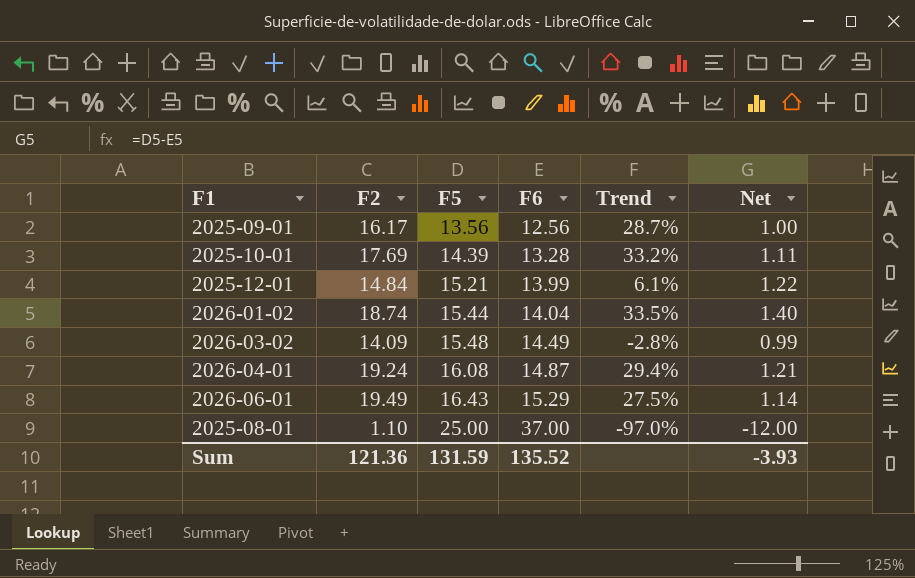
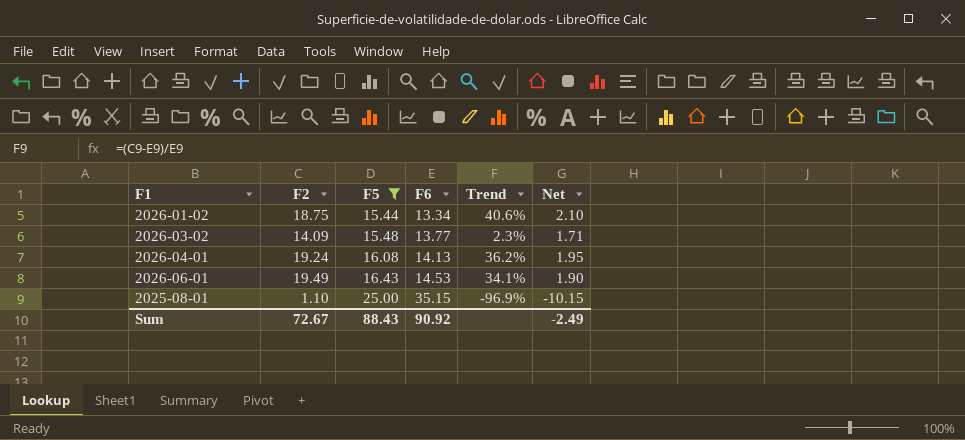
filter: none -> F5 >= 15.44
2026-01-02 | F2: 18.74 -> 18.75
2026-01-02 | F6: 14.04 -> 13.34
2026-01-02 | Trend: 33.5% -> 40.6%
2026-01-02 | Net: 1.40 -> 2.10
2026-03-02 | F6: 14.49 -> 13.77
2026-03-02 | Trend: -2.8% -> 2.3%
2026-03-02 | Net: 0.99 -> 1.71
2026-04-01 | F6: 14.87 -> 14.13
2026-04-01 | Trend: 29.4% -> 36.2%
2026-04-01 | Net: 1.21 -> 1.95
2026-06-01 | F6: 15.29 -> 14.53
2026-06-01 | Trend: 27.5% -> 34.1%
2026-06-01 | Net: 1.14 -> 1.90
2025-08-01 | F6: 37.00 -> 35.15
2025-08-01 | Trend: -97.0% -> -96.9%
2025-08-01 | Net: -12.00 -> -10.15
Sum | F2: 121.36 -> 72.67
Sum | F5: 131.59 -> 88.43
Sum | F6: 135.52 -> 90.92
Sum | Net: -3.93 -> -2.49

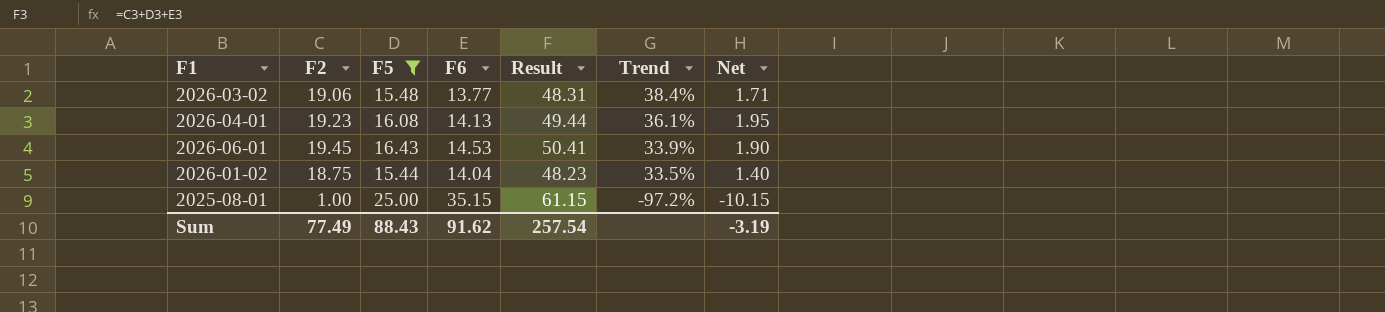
row order: F5 ascending -> Trend descending
column Result | formula: none -> [F2] + [F5] + [F6]
2026-03-02 | F2: 14.09 -> 19.06
2026-03-02 | Trend: 2.3% -> 38.4%
2026-04-01 | F2: 19.24 -> 19.23
2026-04-01 | Trend: 36.2% -> 36.1%
2026-06-01 | F2: 19.49 -> 19.45
2026-06-01 | Trend: 34.1% -> 33.9%
2026-01-02 | F6: 13.34 -> 14.04
2026-01-02 | Trend: 40.6% -> 33.5%
2026-01-02 | Net: 2.10 -> 1.40
2025-08-01 | F2: 1.10 -> 1.00
2025-08-01 | Trend: -96.9% -> -97.2%
Sum | F2: 72.67 -> 77.49
Sum | F6: 90.92 -> 91.62
Sum | Net: -2.49 -> -3.19

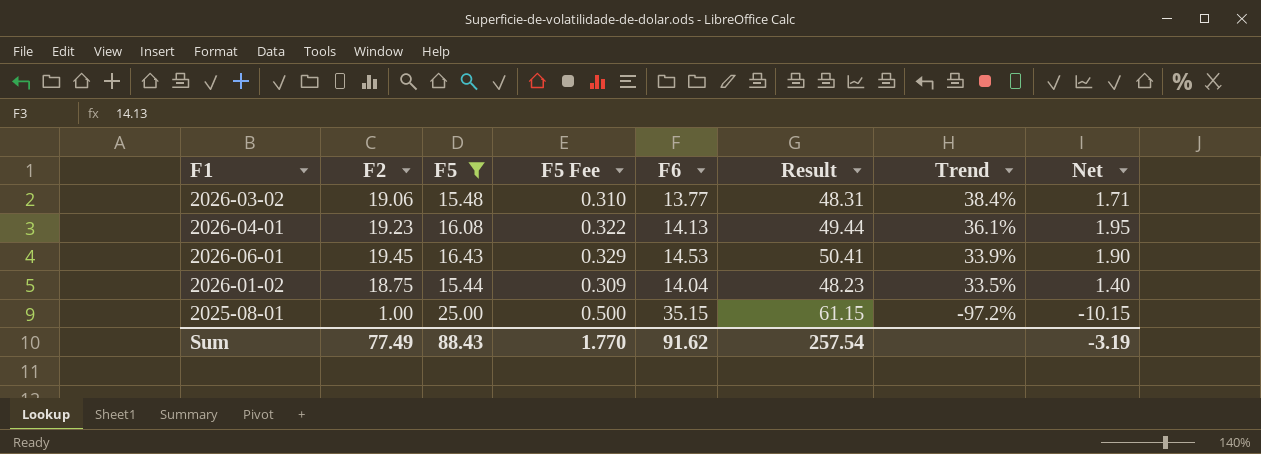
column F5 Fee | formula: none -> [F5] * 0.02

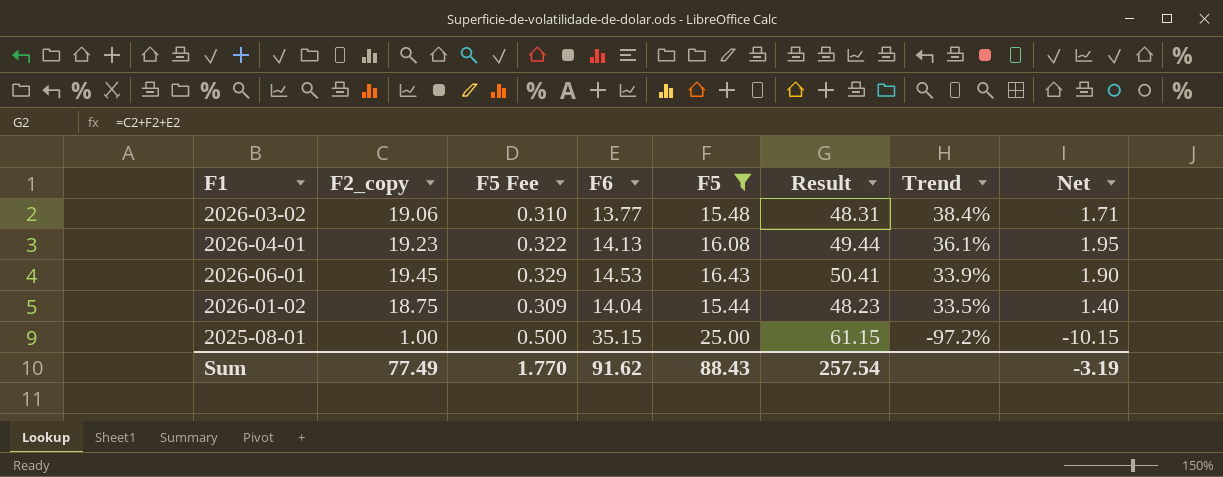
column name: F2 -> F2_copy
column F5 | position: 3 -> 5

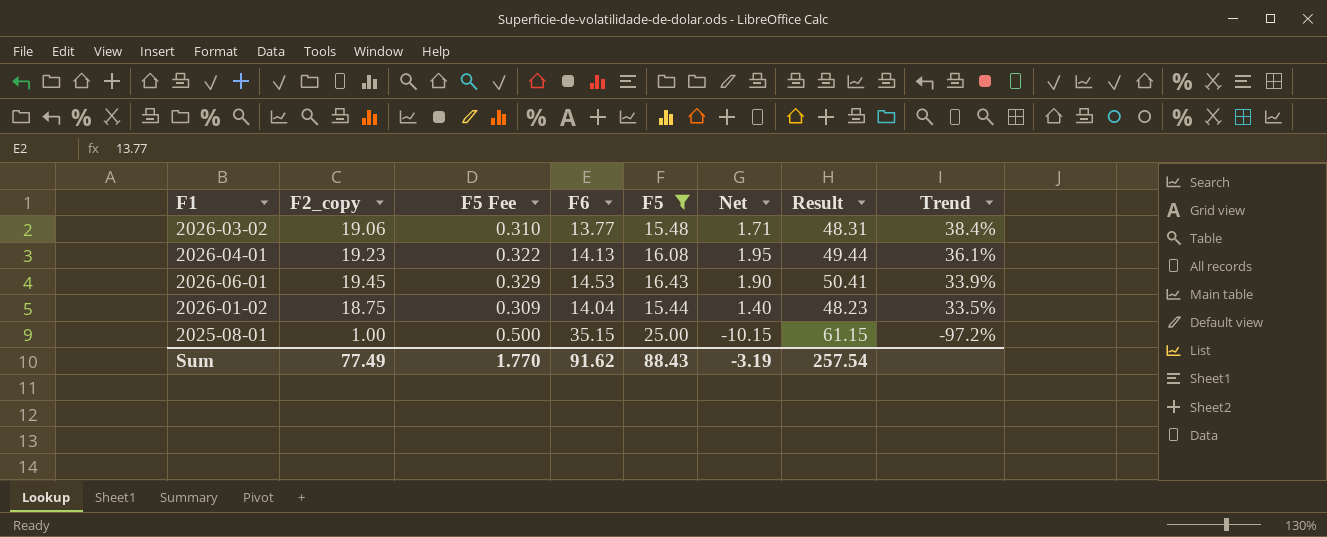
column Net | position: 8 -> 6

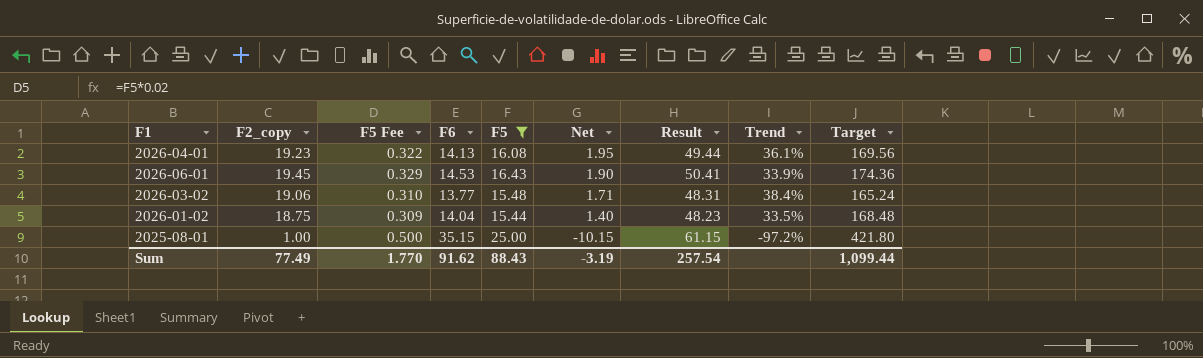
row order: Trend descending -> Net descending
column Target | formula: none -> [F6] * 12

